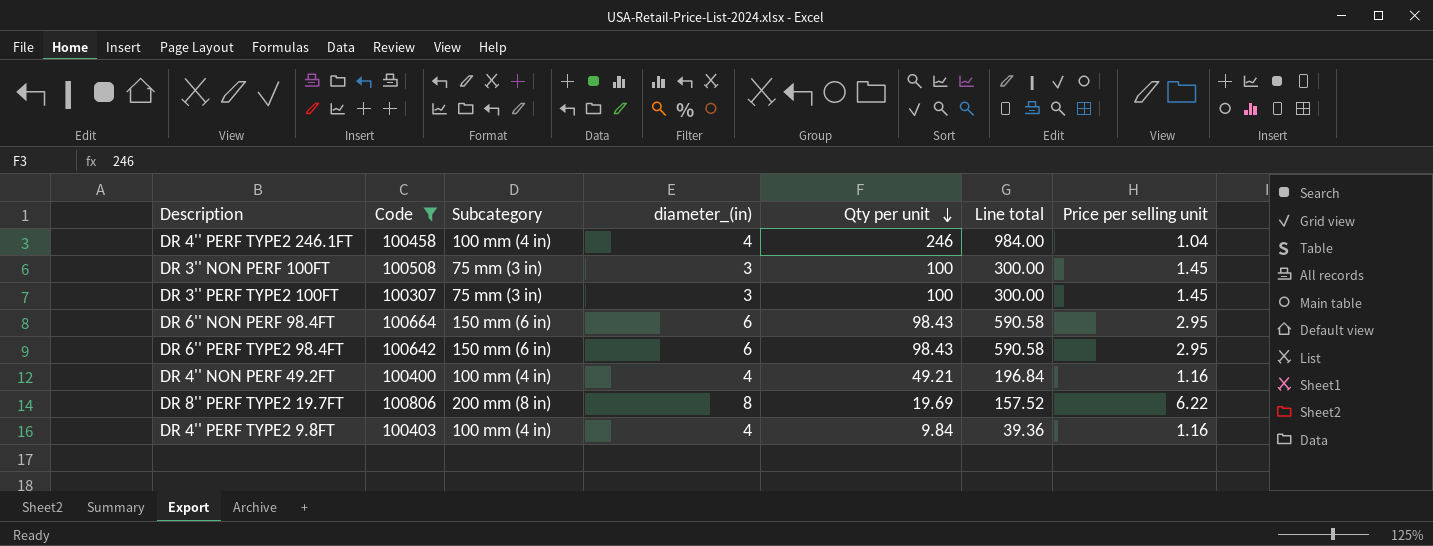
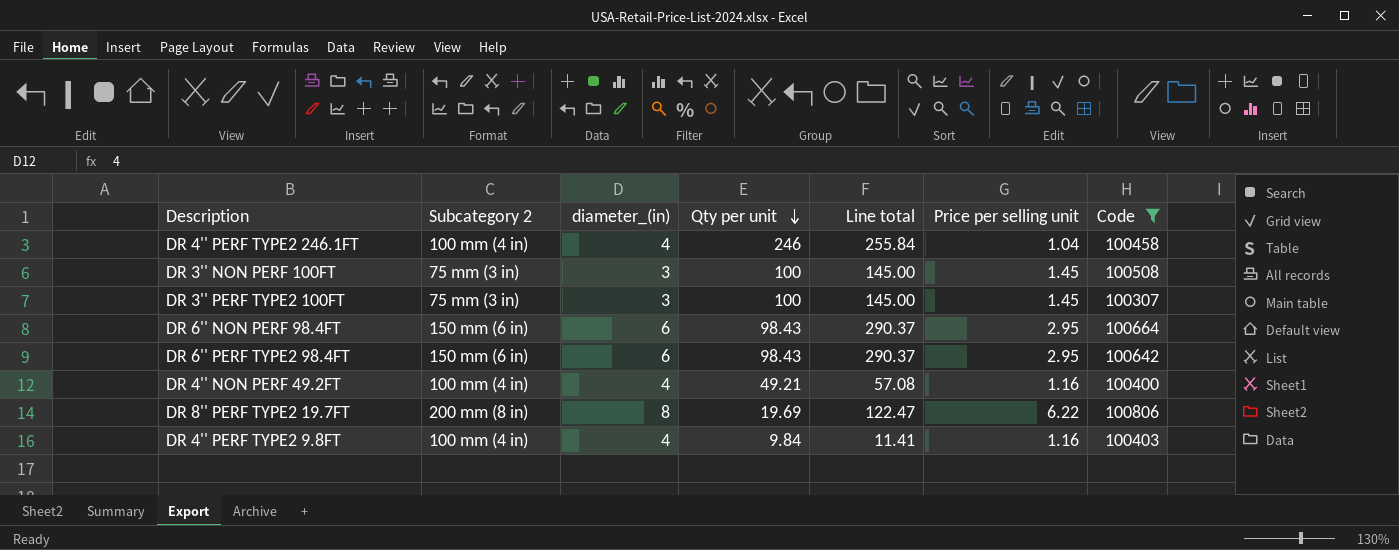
column name: Subcategory -> Subcategory 2
column Line total | formula: [diameter_(in)] * [Qty per unit] -> [Qty per unit] * [Price per selling unit]
column Code | position: 2 -> 7

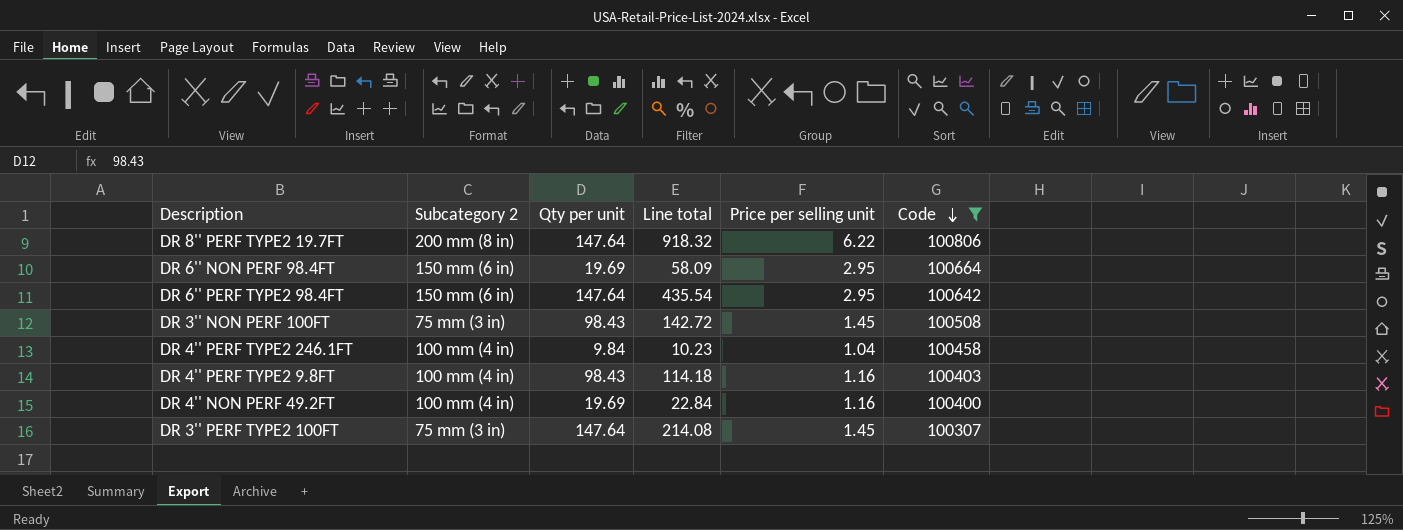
row order: Qty per unit descending -> Code descending
column diameter_(in) | position: 3 -> none
DR 8'' PERF TYPE2 19.7FT | Qty per unit: 19.69 -> 147.64
DR 8'' PERF TYPE2 19.7FT | Line total: 122.47 -> 918.32
DR 6'' NON PERF 98.4FT | Qty per unit: 98.43 -> 19.69
DR 6'' NON PERF 98.4FT | Line total: 290.37 -> 58.09
DR 6'' PERF TYPE2 98.4FT | Qty per unit: 98.43 -> 147.64
DR 6'' PERF TYPE2 98.4FT | Line total: 290.37 -> 435.54
DR 3'' NON PERF 100FT | Qty per unit: 100 -> 98.43
DR 3'' NON PERF 100FT | Line total: 145.00 -> 142.72
DR 4'' PERF TYPE2 246.1FT | Qty per unit: 246 -> 9.84
DR 4'' PERF TYPE2 246.1FT | Line total: 255.84 -> 10.23
DR 4'' PERF TYPE2 9.8FT | Qty per unit: 9.84 -> 98.43
DR 4'' PERF TYPE2 9.8FT | Line total: 11.41 -> 114.18
DR 4'' NON PERF 49.2FT | Qty per unit: 49.21 -> 19.69
DR 4'' NON PERF 49.2FT | Line total: 57.08 -> 22.84
DR 3'' PERF TYPE2 100FT | Qty per unit: 100 -> 147.64
DR 3'' PERF TYPE2 100FT | Line total: 145.00 -> 214.08

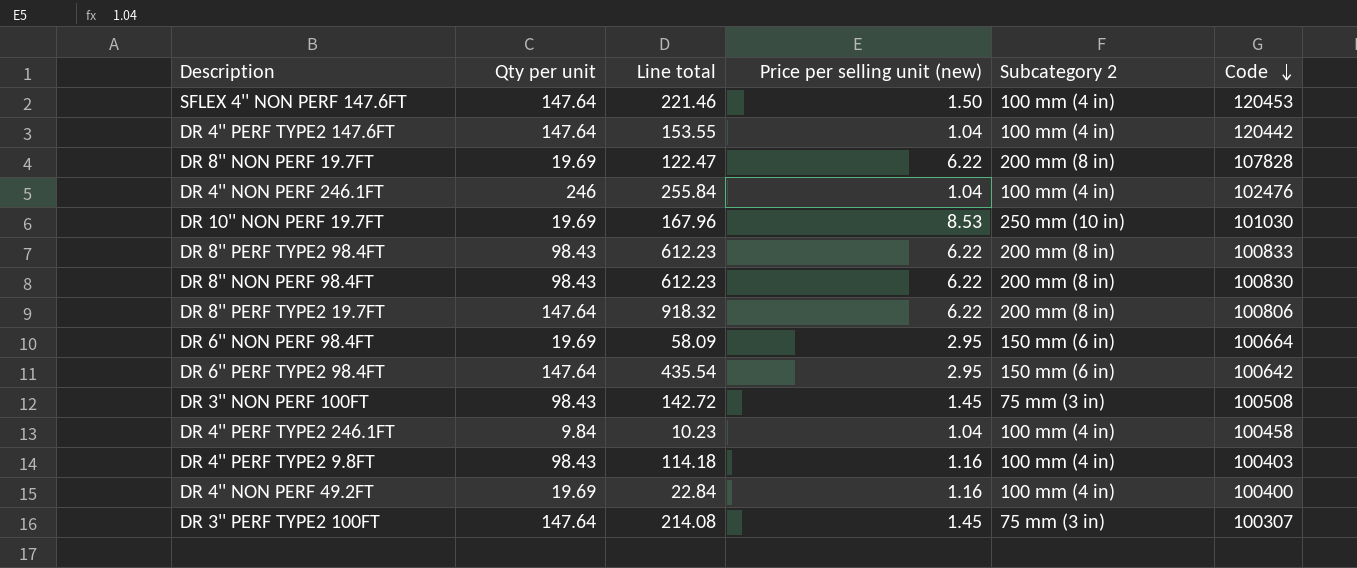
filter: Code <= 100806 -> none
column name: Price per selling unit -> Price per selling unit (new)
column Subcategory 2 | position: 2 -> 5

